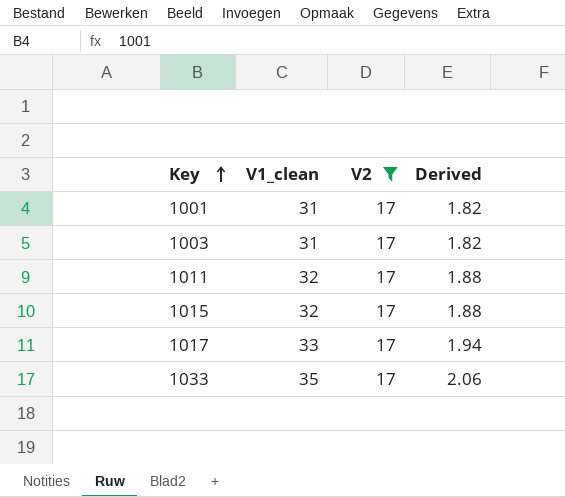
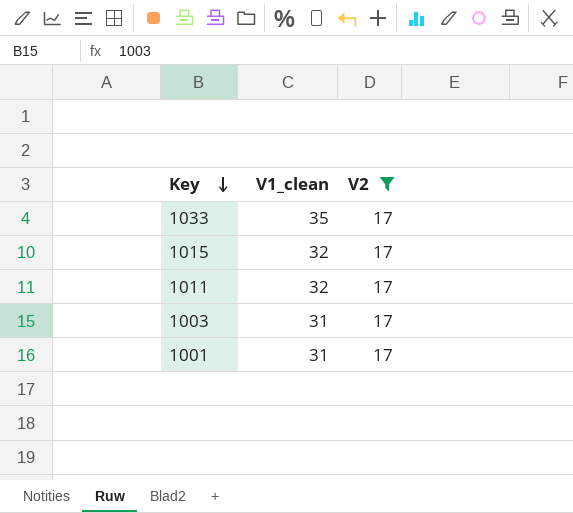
row order: Key ascending -> Key descending
column Derived | formula: [V1_clean] / [V2] -> none
row 1017: 33 | 17 | 1.94 -> none

